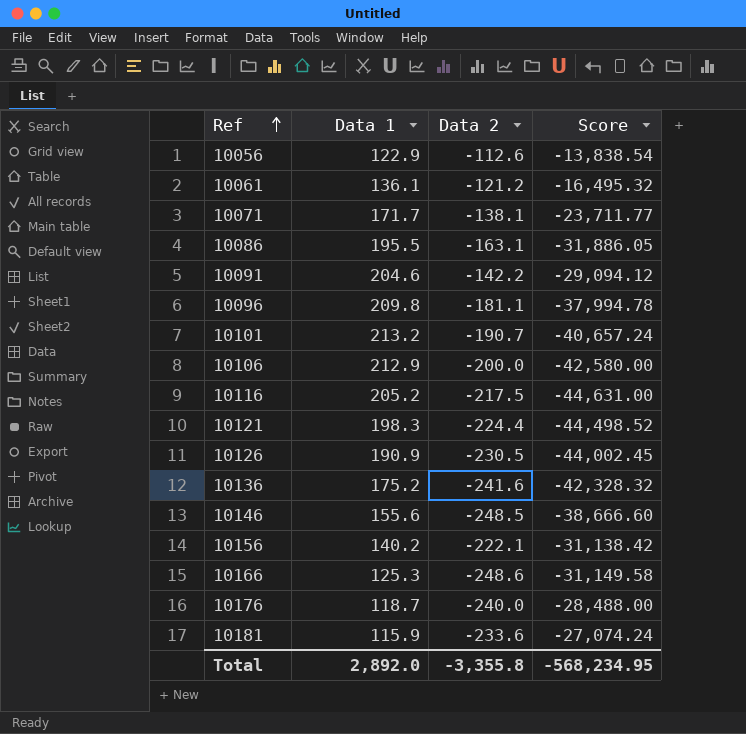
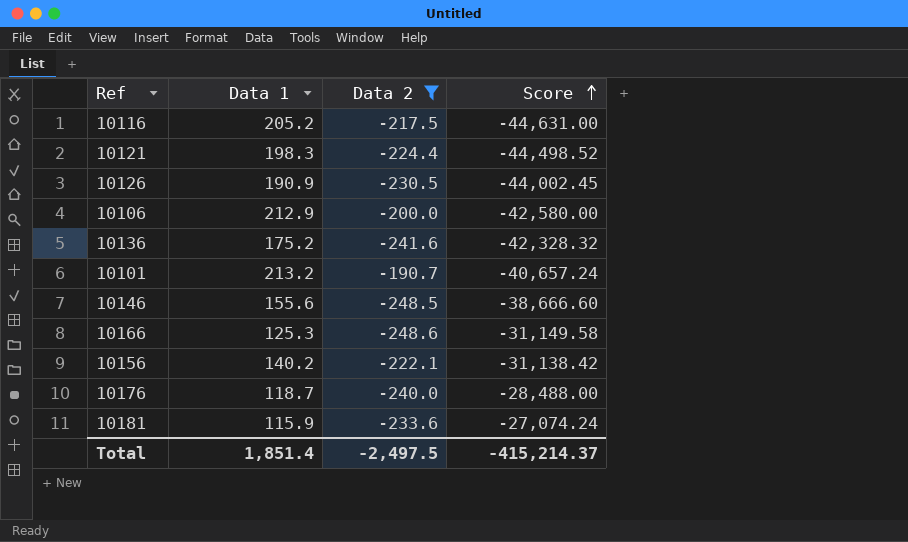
filter: none -> Data 2 <= -190.7
row order: Ref ascending -> Score ascending
Total | Data 1: 2,892.0 -> 1,851.4
Total | Data 2: -3,355.8 -> -2,497.5
Total | Score: -568,234.95 -> -415,214.37

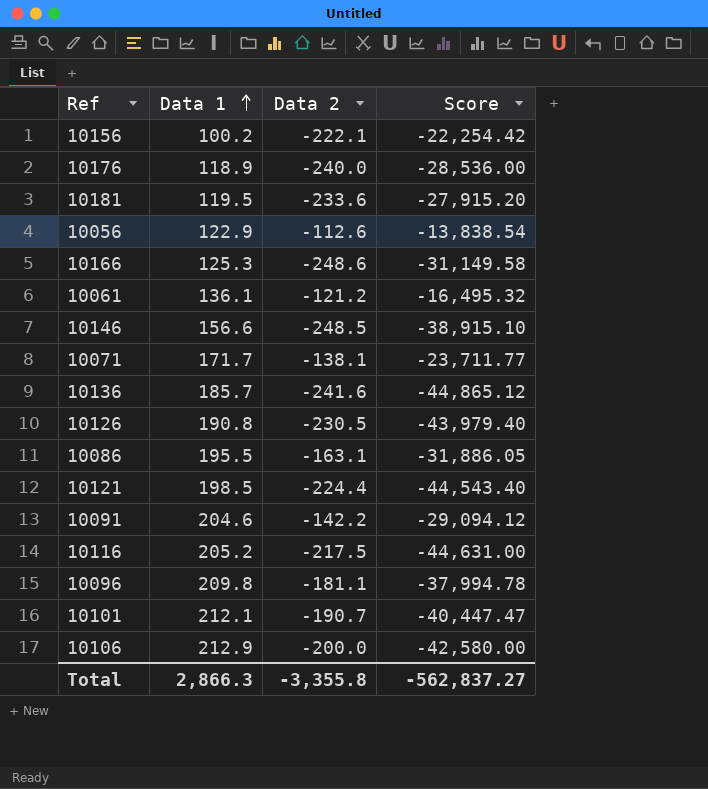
filter: Data 2 <= -190.7 -> none
row order: Score ascending -> Data 1 ascending
10156 | Data 1: 140.2 -> 100.2
10156 | Score: -31,138.42 -> -22,254.42
10176 | Data 1: 118.7 -> 118.9
10176 | Score: -28,488.00 -> -28,536.00
10181 | Data 1: 115.9 -> 119.5
10181 | Score: -27,074.24 -> -27,915.20
10146 | Data 1: 155.6 -> 156.6
10146 | Score: -38,666.60 -> -38,915.10
10136 | Data 1: 175.2 -> 185.7
10136 | Score: -42,328.32 -> -44,865.12
10126 | Data 1: 190.9 -> 190.8
10126 | Score: -44,002.45 -> -43,979.40
10121 | Data 1: 198.3 -> 198.5
10121 | Score: -44,498.52 -> -44,543.40
10101 | Data 1: 213.2 -> 212.1
10101 | Score: -40,657.24 -> -40,447.47
Total | Data 1: 1,851.4 -> 2,866.3
Total | Data 2: -2,497.5 -> -3,355.8
Total | Score: -415,214.37 -> -562,837.27

